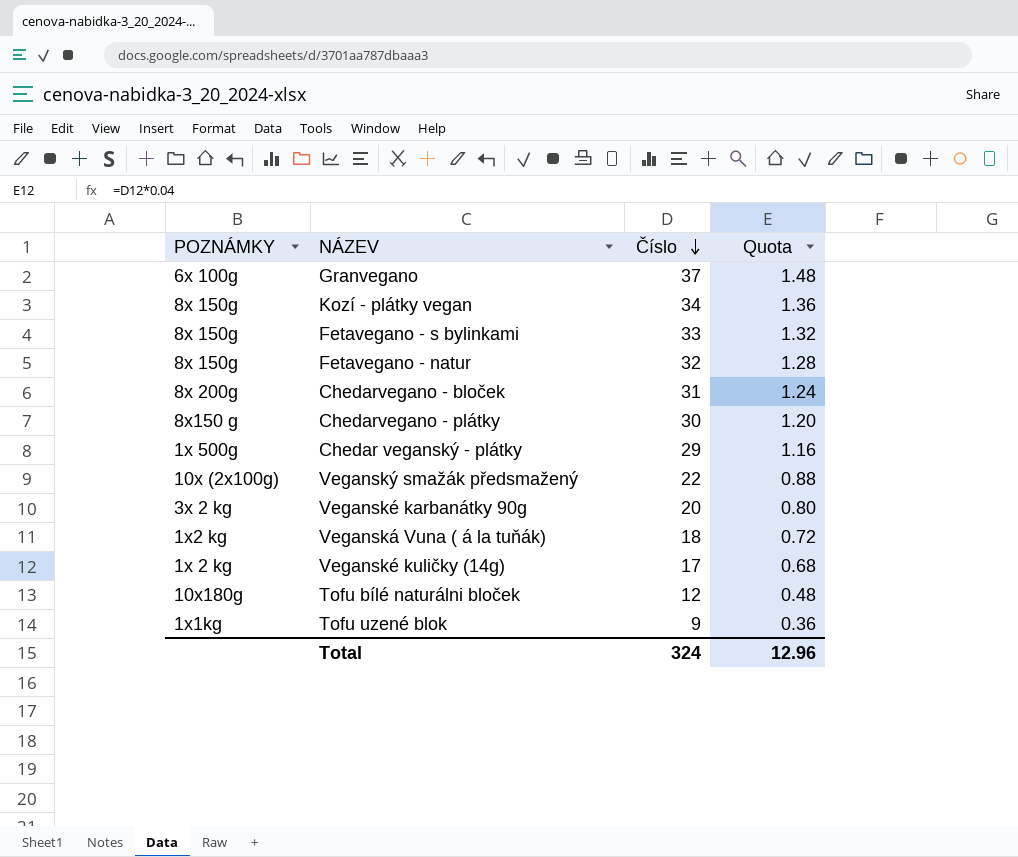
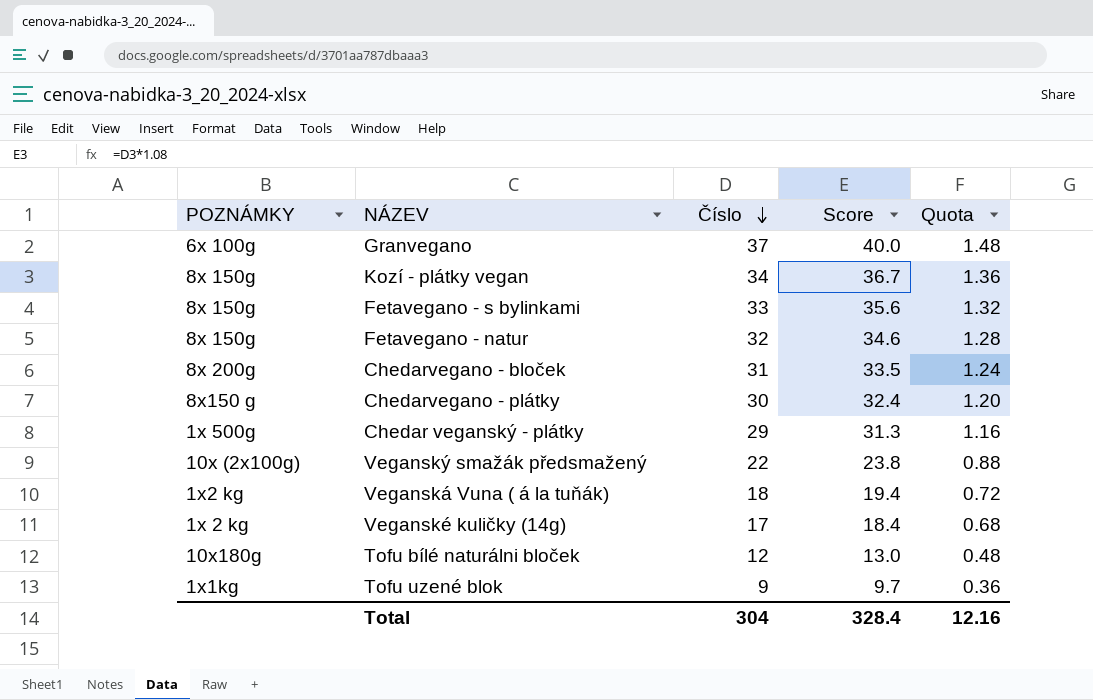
column Score | formula: none -> [Číslo] * 1.08
row Veganské karbanátky 90g: 3x 2 kg | 20 | 0.80 -> none
Total | Číslo: 324 -> 304
Total | Quota: 12.96 -> 12.16

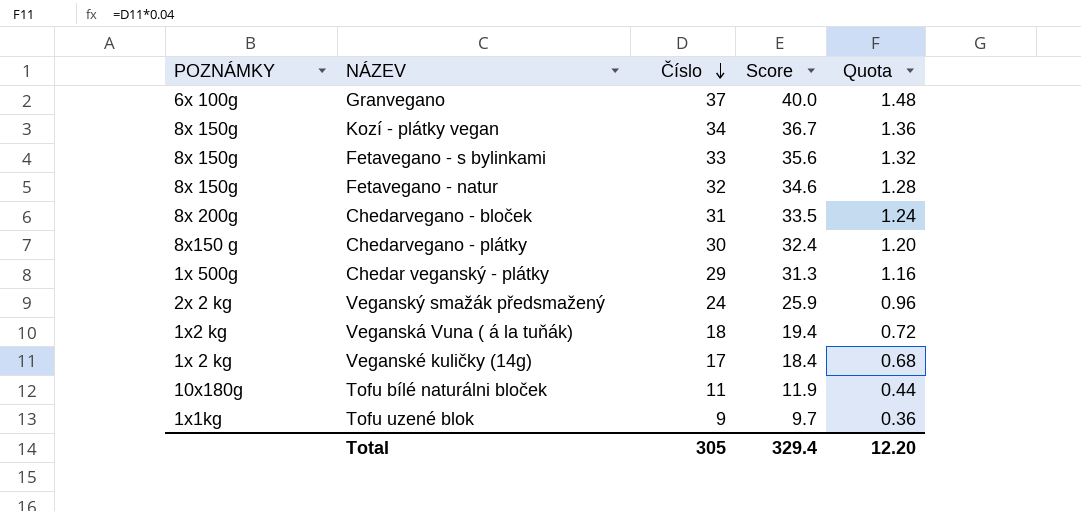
Veganský smažák předsmažený | POZNÁMKY: 10x (2x100g) -> 2x 2 kg
Veganský smažák předsmažený | Číslo: 22 -> 24
Veganský smažák předsmažený | Score: 23.8 -> 25.9
Veganský smažák předsmažený | Quota: 0.88 -> 0.96
Tofu bílé naturálni bloček | Číslo: 12 -> 11
Tofu bílé naturálni bloček | Score: 13.0 -> 11.9
Tofu bílé naturálni bloček | Quota: 0.48 -> 0.44
Total | Číslo: 304 -> 305
Total | Score: 328.4 -> 329.4
Total | Quota: 12.16 -> 12.20

